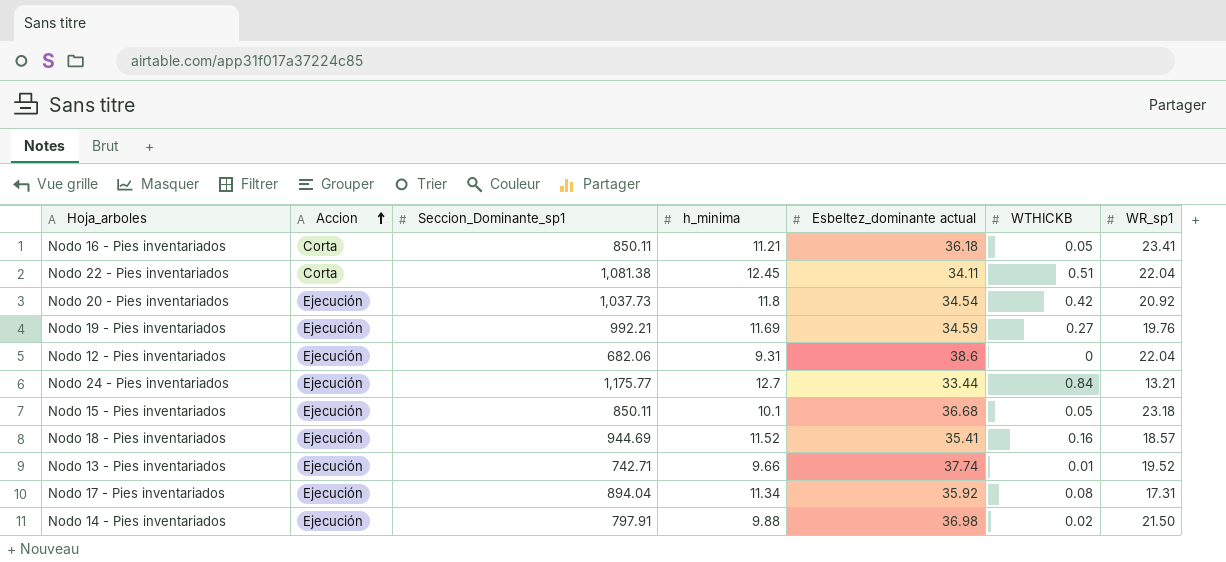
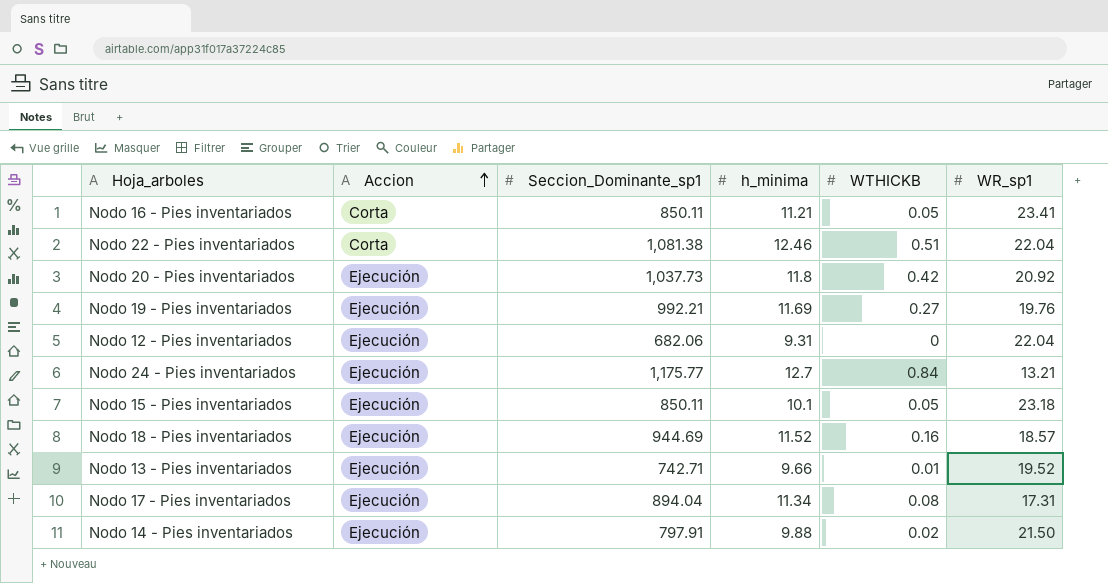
column Esbeltez_dominante actual | position: 5 -> none
Nodo 22 - Pies inventariados | h_minima: 12.45 -> 12.46

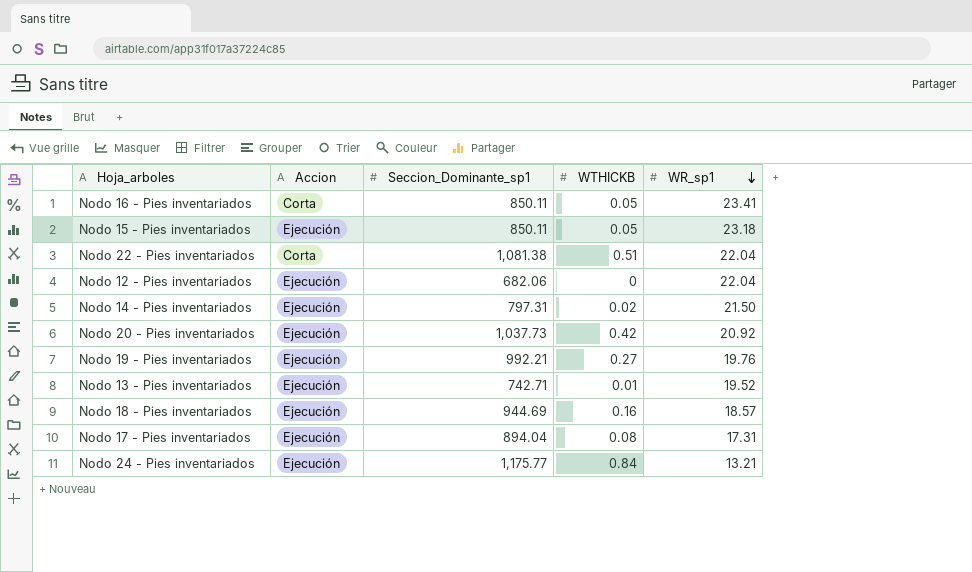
row order: Accion ascending -> WR_sp1 descending
column h_minima | position: 4 -> none
Nodo 14 - Pies inventariados | Seccion_Dominante_sp1: 797.91 -> 797.31

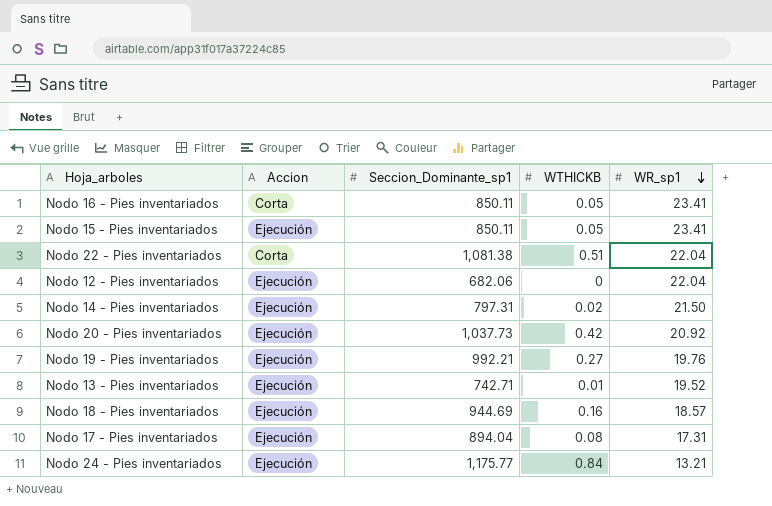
Nodo 15 - Pies inventariados | WR_sp1: 23.18 -> 23.41

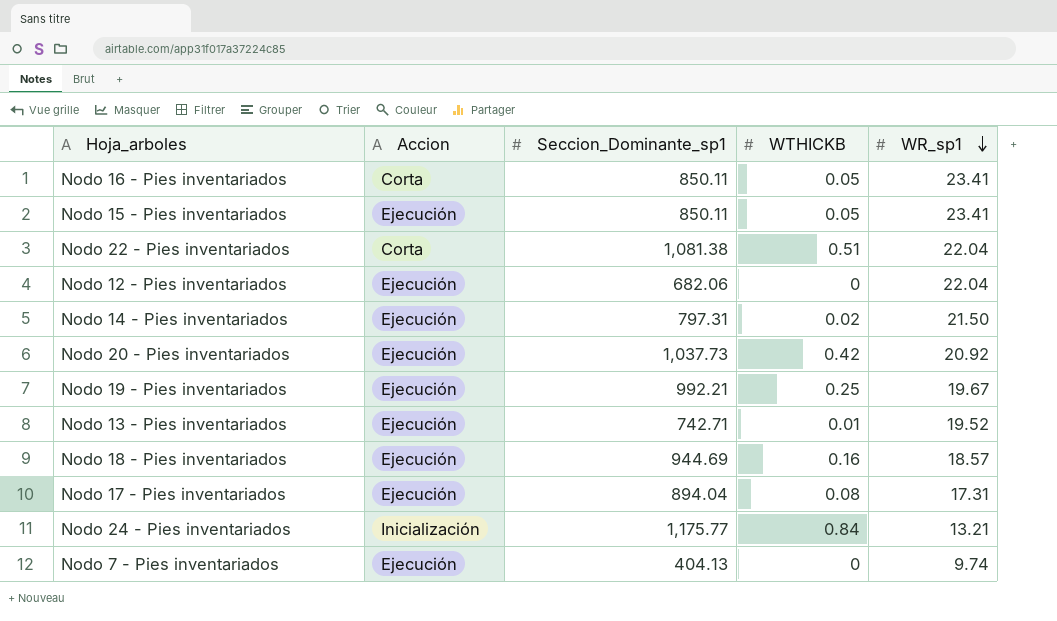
Nodo 19 - Pies inventariados | WTHICKB: 0.27 -> 0.25
Nodo 19 - Pies inventariados | WR_sp1: 19.76 -> 19.67
Nodo 24 - Pies inventariados | Accion: Ejecución -> Inicialización
row Nodo 7 - Pies inventariados: none -> Ejecución | 404.13 | 0 | 9.74

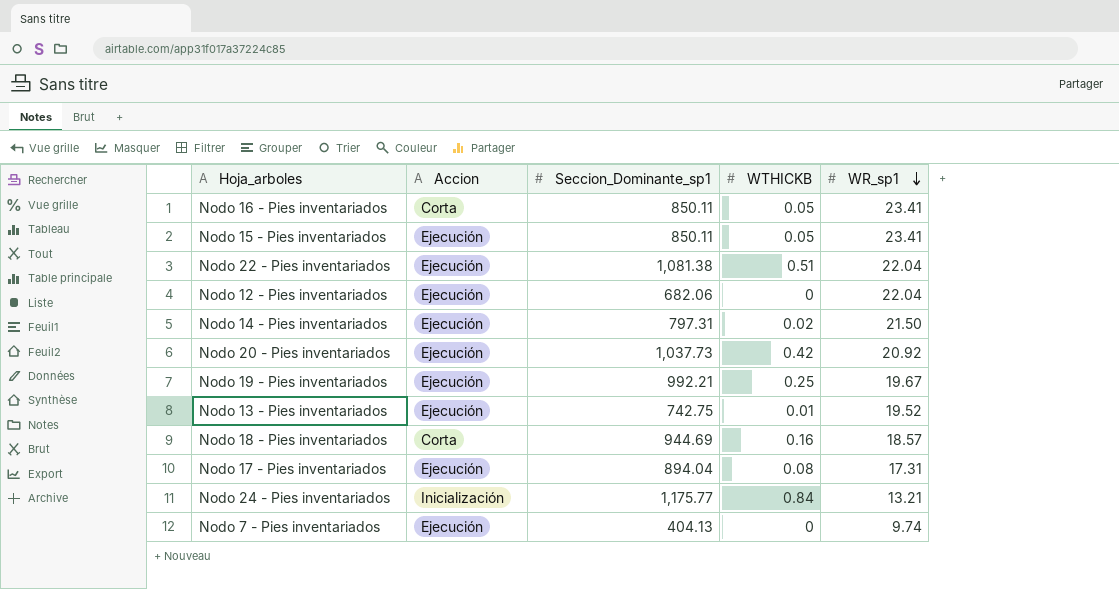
Nodo 22 - Pies inventariados | Accion: Corta -> Ejecución
Nodo 13 - Pies inventariados | Seccion_Dominante_sp1: 742.71 -> 742.75
Nodo 18 - Pies inventariados | Accion: Ejecución -> Corta

